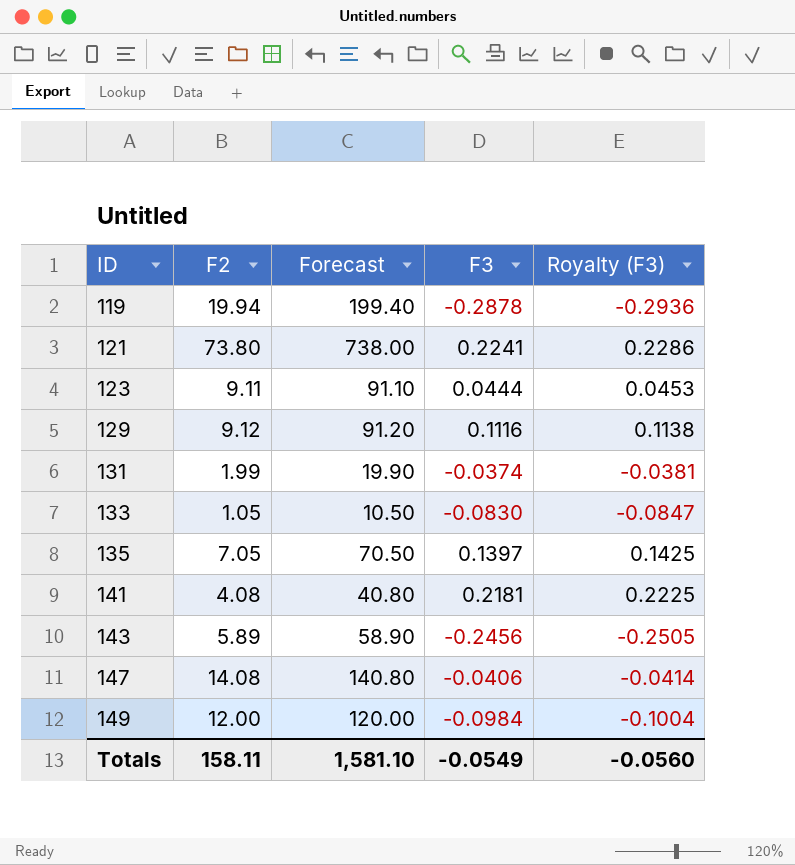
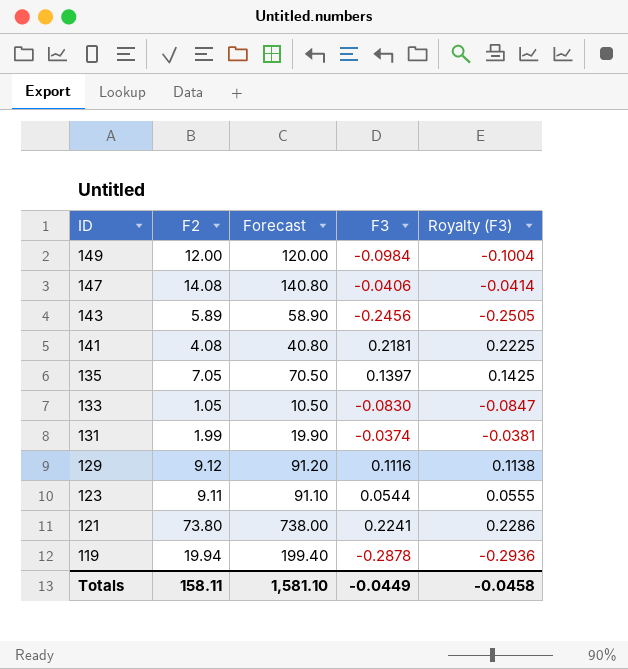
row order: ID ascending -> ID descending
123 | F3: 0.0444 -> 0.0544
123 | Royalty (F3): 0.0453 -> 0.0555
Totals | F3: -0.0549 -> -0.0449
Totals | Royalty (F3): -0.0560 -> -0.0458

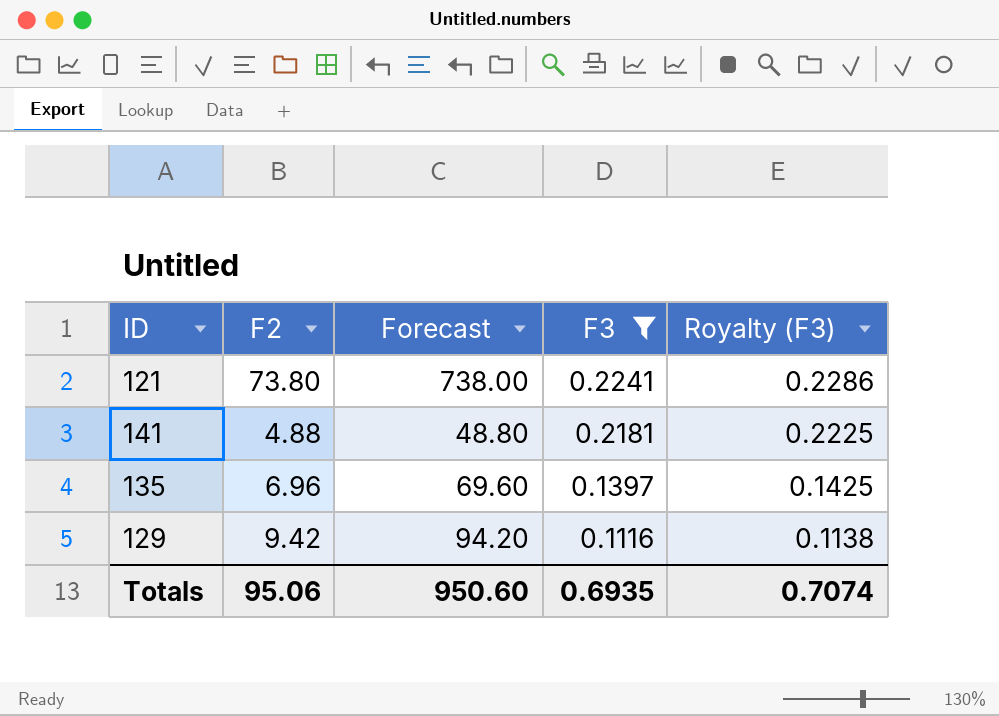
filter: none -> F3 >= 0.1116
row order: ID descending -> F3 descending
141 | F2: 4.08 -> 4.88
141 | Forecast: 40.80 -> 48.80
135 | F2: 7.05 -> 6.96
135 | Forecast: 70.50 -> 69.60
129 | F2: 9.12 -> 9.42
129 | Forecast: 91.20 -> 94.20
Totals | F2: 158.11 -> 95.06
Totals | Forecast: 1,581.10 -> 950.60
Totals | F3: -0.0449 -> 0.6935
Totals | Royalty (F3): -0.0458 -> 0.7074

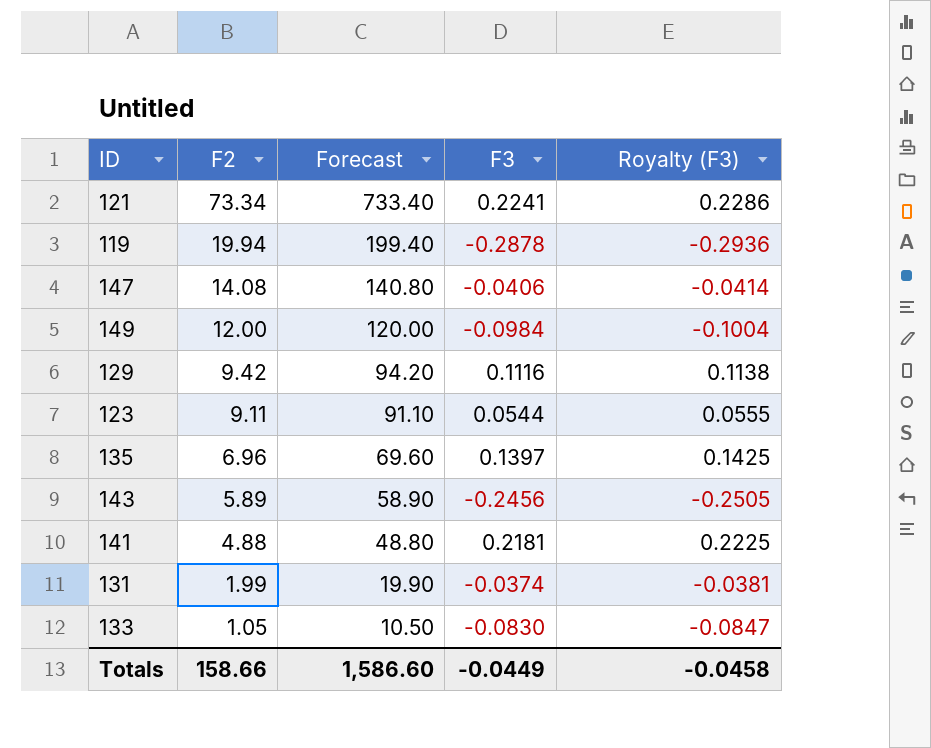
filter: F3 >= 0.1116 -> none
row order: F3 descending -> F2 descending
121 | F2: 73.80 -> 73.34
121 | Forecast: 738.00 -> 733.40
Totals | F2: 95.06 -> 158.66
Totals | Forecast: 950.60 -> 1,586.60
Totals | F3: 0.6935 -> -0.0449
Totals | Royalty (F3): 0.7074 -> -0.0458

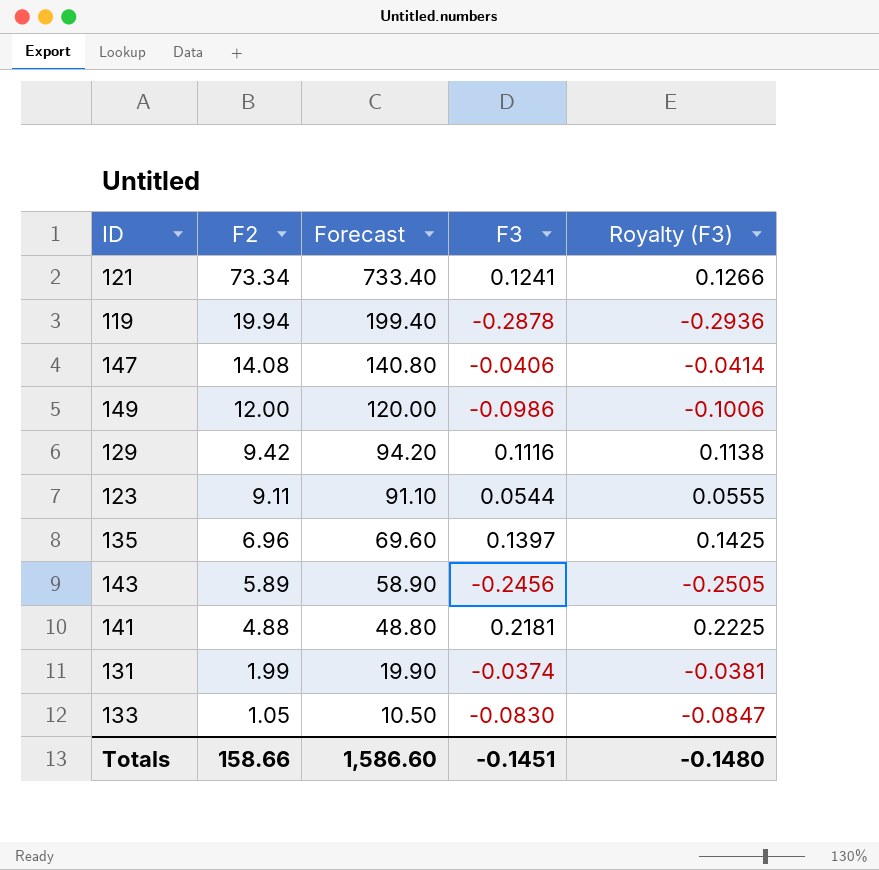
121 | F3: 0.2241 -> 0.1241
121 | Royalty (F3): 0.2286 -> 0.1266
149 | F3: -0.0984 -> -0.0986
149 | Royalty (F3): -0.1004 -> -0.1006
Totals | F3: -0.0449 -> -0.1451
Totals | Royalty (F3): -0.0458 -> -0.1480

